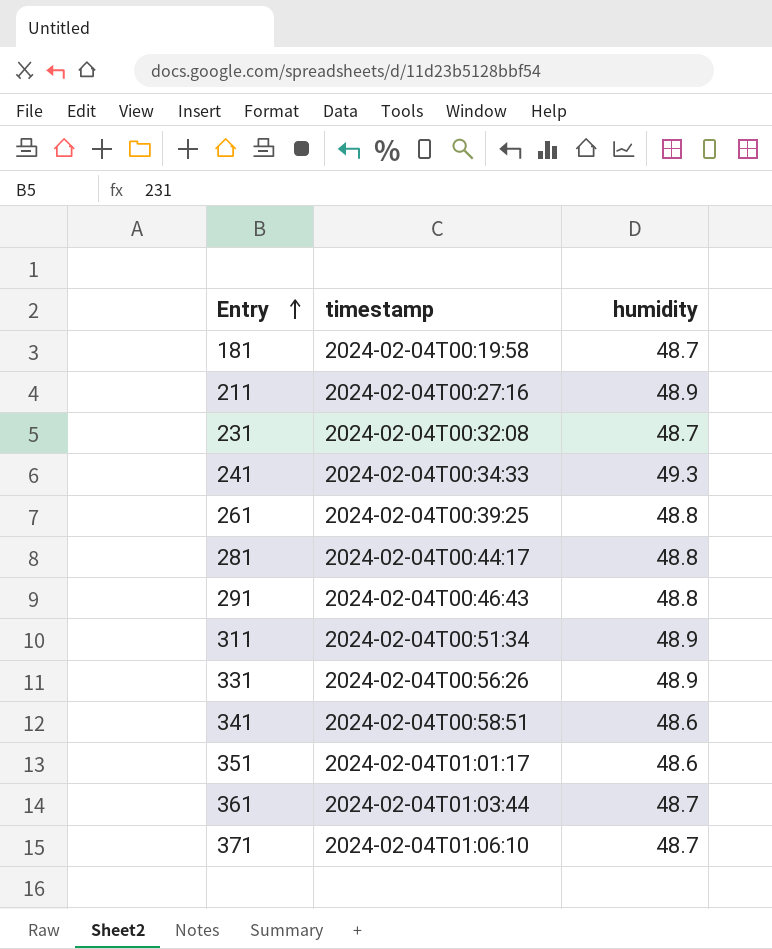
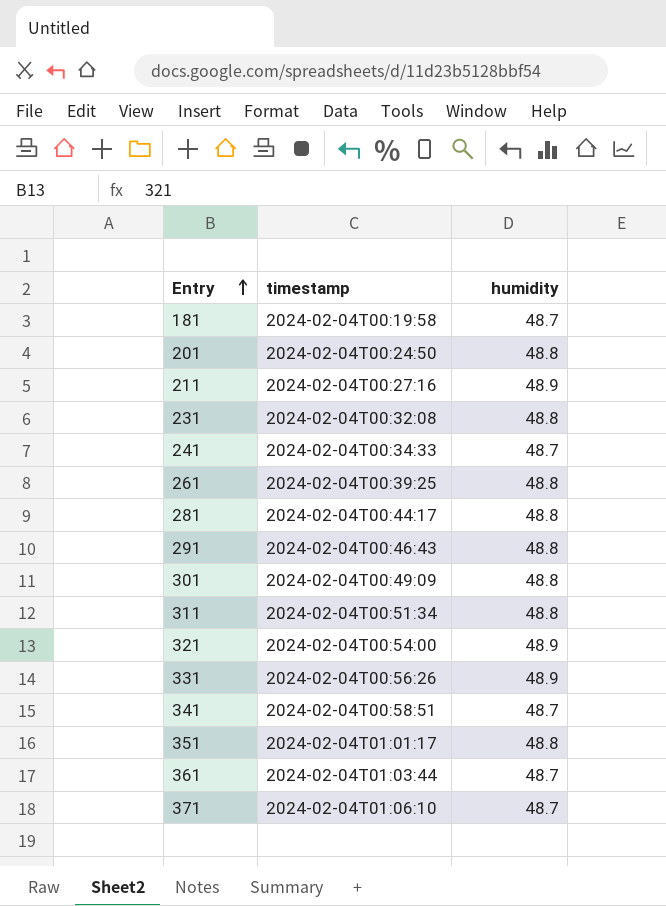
row 201: none -> 2024-02-04T00:24:50 | 48.8
231 | humidity: 48.7 -> 48.8
241 | humidity: 49.3 -> 48.7
row 301: none -> 2024-02-04T00:49:09 | 48.8
311 | humidity: 48.9 -> 48.8
row 321: none -> 2024-02-04T00:54:00 | 48.9
341 | humidity: 48.6 -> 48.7
351 | humidity: 48.6 -> 48.8

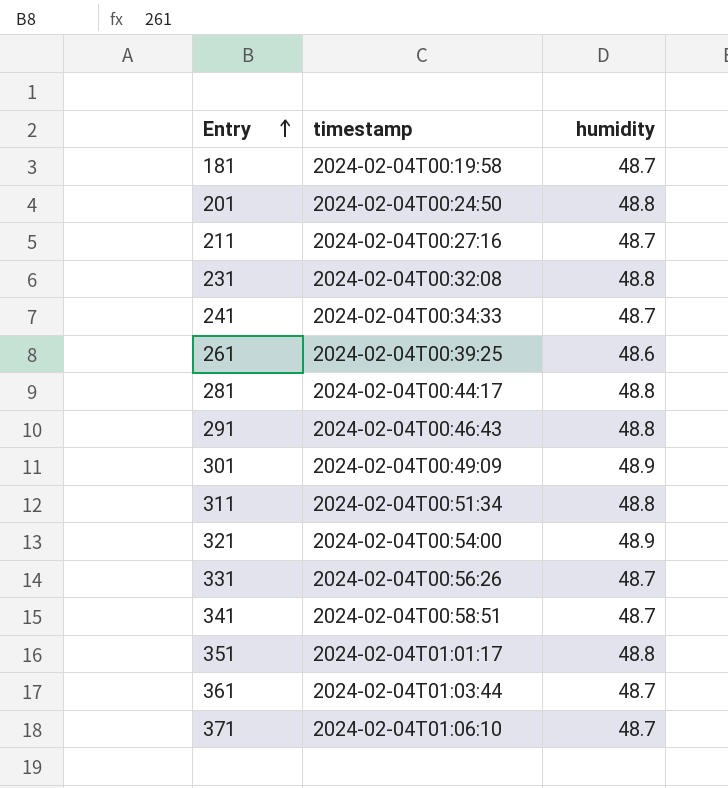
211 | humidity: 48.9 -> 48.7
261 | humidity: 48.8 -> 48.6
301 | humidity: 48.8 -> 48.9
331 | humidity: 48.9 -> 48.7

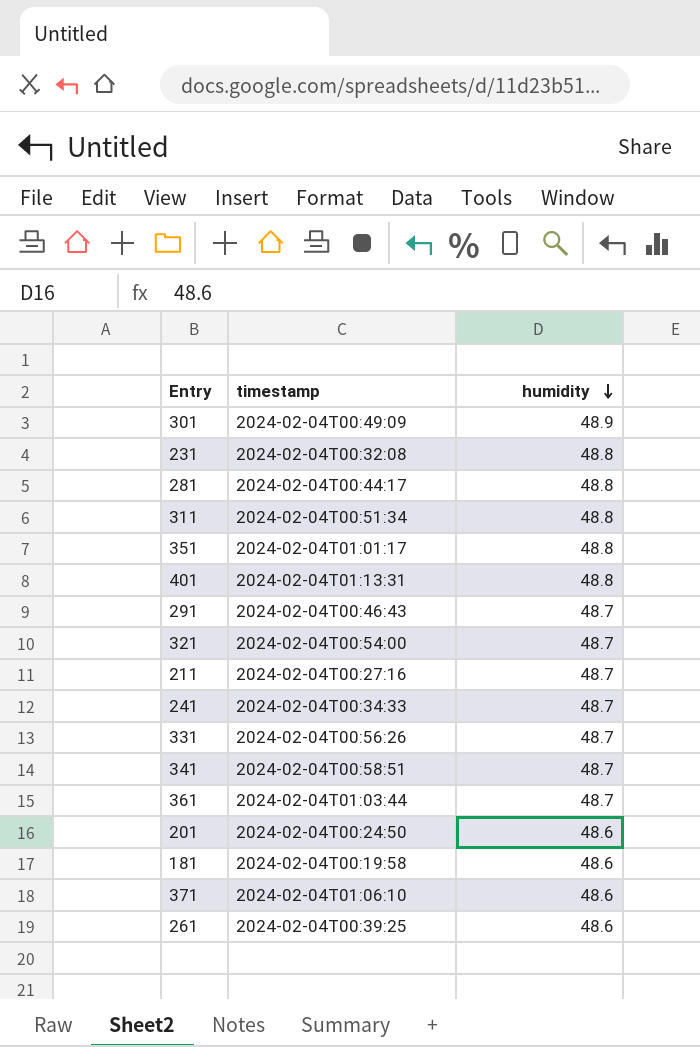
row order: Entry ascending -> humidity descending
row 401: none -> 2024-02-04T01:13:31 | 48.8
291 | humidity: 48.8 -> 48.7
321 | humidity: 48.9 -> 48.7
201 | humidity: 48.8 -> 48.6
181 | humidity: 48.7 -> 48.6
371 | humidity: 48.7 -> 48.6

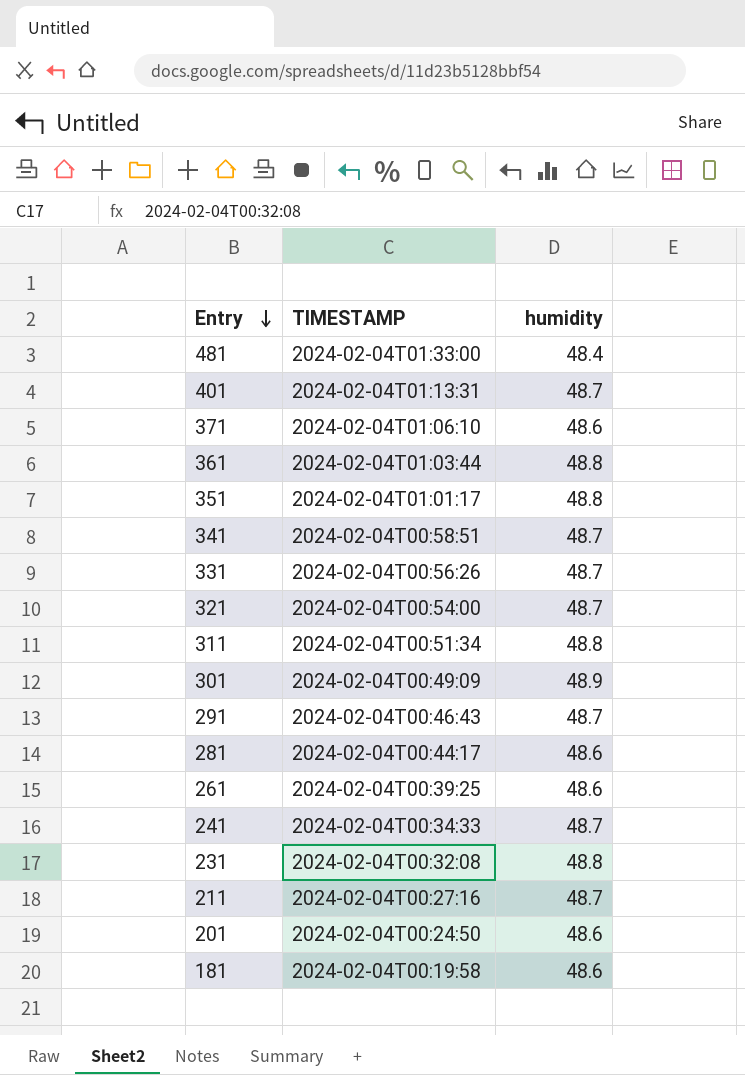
row order: humidity descending -> Entry descending
column name: timestamp -> TIMESTAMP
row 481: none -> 2024-02-04T01:33:00 | 48.4
401 | humidity: 48.8 -> 48.7
361 | humidity: 48.7 -> 48.8
281 | humidity: 48.8 -> 48.6

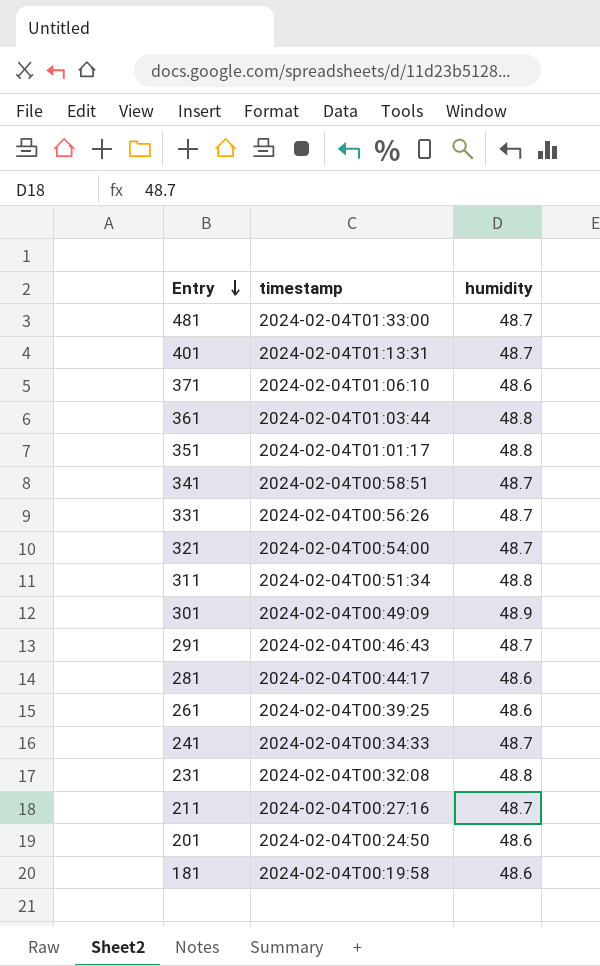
column name: TIMESTAMP -> timestamp
481 | humidity: 48.4 -> 48.7

